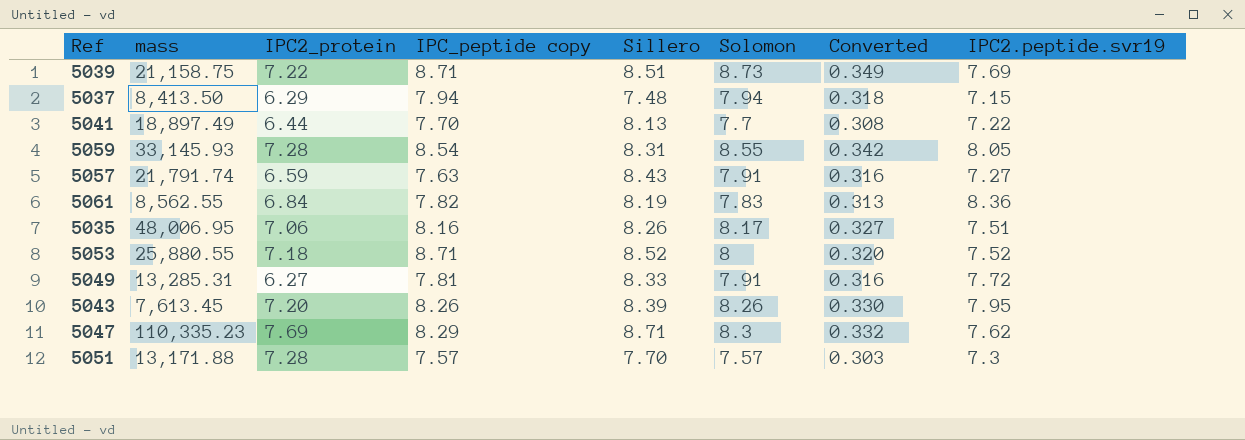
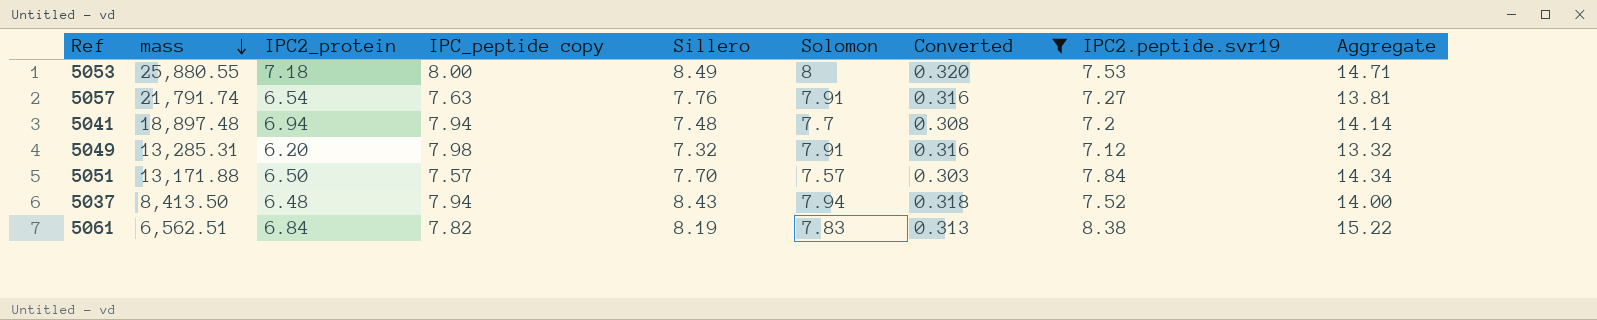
filter: none -> Converted <= 0.320
row order: none -> mass descending
column Aggregate | formula: none -> [IPC2_protein] + [IPC2.peptide.svr19]
5053 | IPC_peptide copy: 8.71 -> 8.00
5053 | Sillero: 8.52 -> 8.49
5053 | IPC2.peptide.svr19: 7.52 -> 7.53
5057 | IPC2_protein: 6.59 -> 6.54
5057 | Sillero: 8.43 -> 7.76
5041 | mass: 18,897.49 -> 18,897.48
5041 | IPC2_protein: 6.44 -> 6.94
5041 | IPC_peptide copy: 7.70 -> 7.94
5041 | Sillero: 8.13 -> 7.48
5041 | IPC2.peptide.svr19: 7.22 -> 7.2
5049 | IPC2_protein: 6.27 -> 6.20
5049 | IPC_peptide copy: 7.81 -> 7.98
5049 | Sillero: 8.33 -> 7.32
5049 | IPC2.peptide.svr19: 7.72 -> 7.12
5051 | IPC2_protein: 7.28 -> 6.50
5051 | IPC2.peptide.svr19: 7.3 -> 7.84
5037 | IPC2_protein: 6.29 -> 6.48
5037 | Sillero: 7.48 -> 8.43
5037 | IPC2.peptide.svr19: 7.15 -> 7.52
5061 | mass: 8,562.55 -> 6,562.51
5061 | IPC2.peptide.svr19: 8.36 -> 8.38

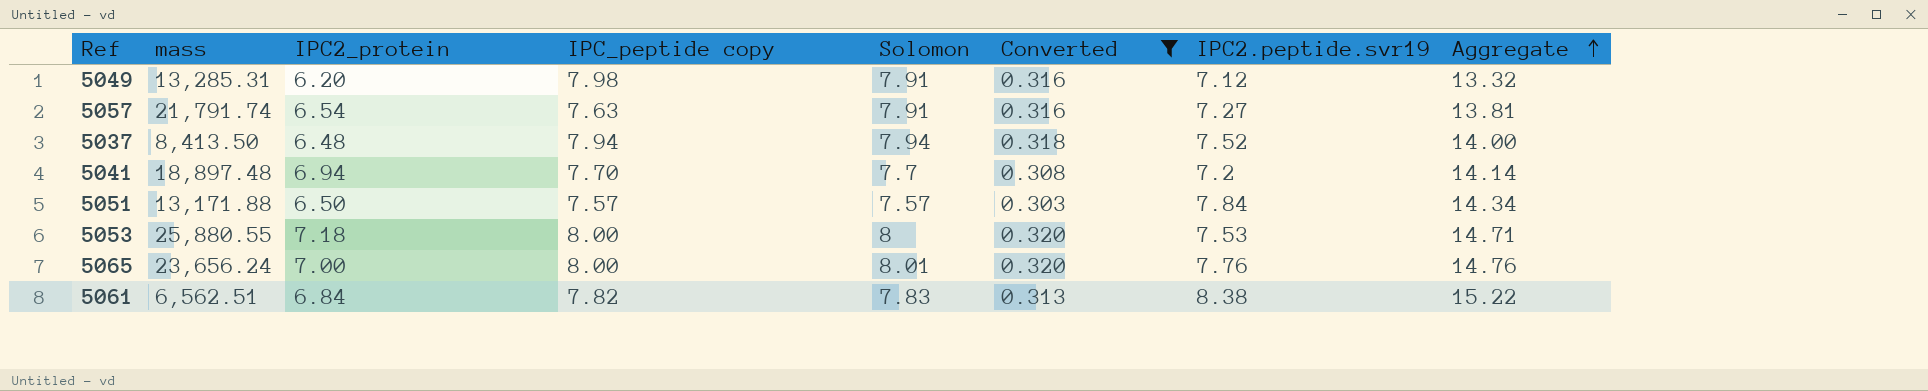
row order: mass descending -> Aggregate ascending
column Sillero | position: 5 -> none
5041 | IPC_peptide copy: 7.94 -> 7.70
row 5065: none -> 23,656.24 | 7.00 | 8.00 | 8.01 | 0.320 | 7.76 | 14.76

